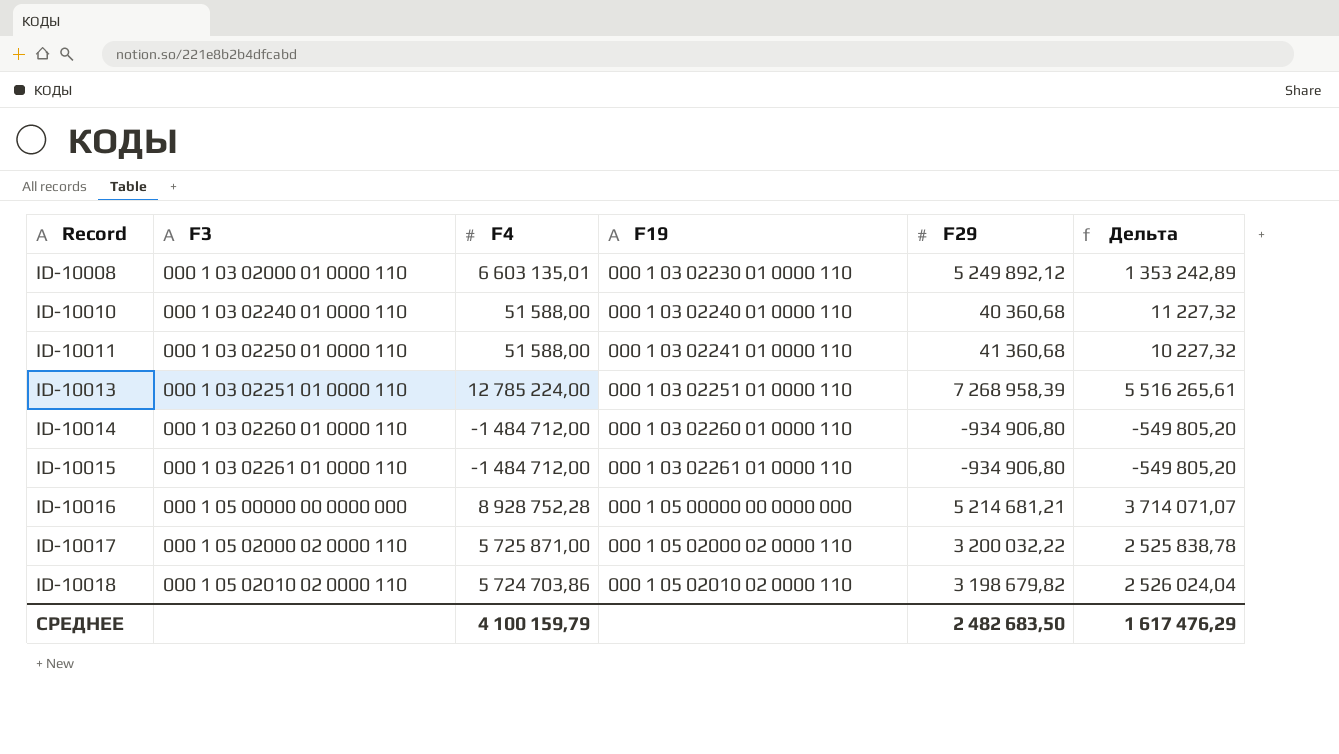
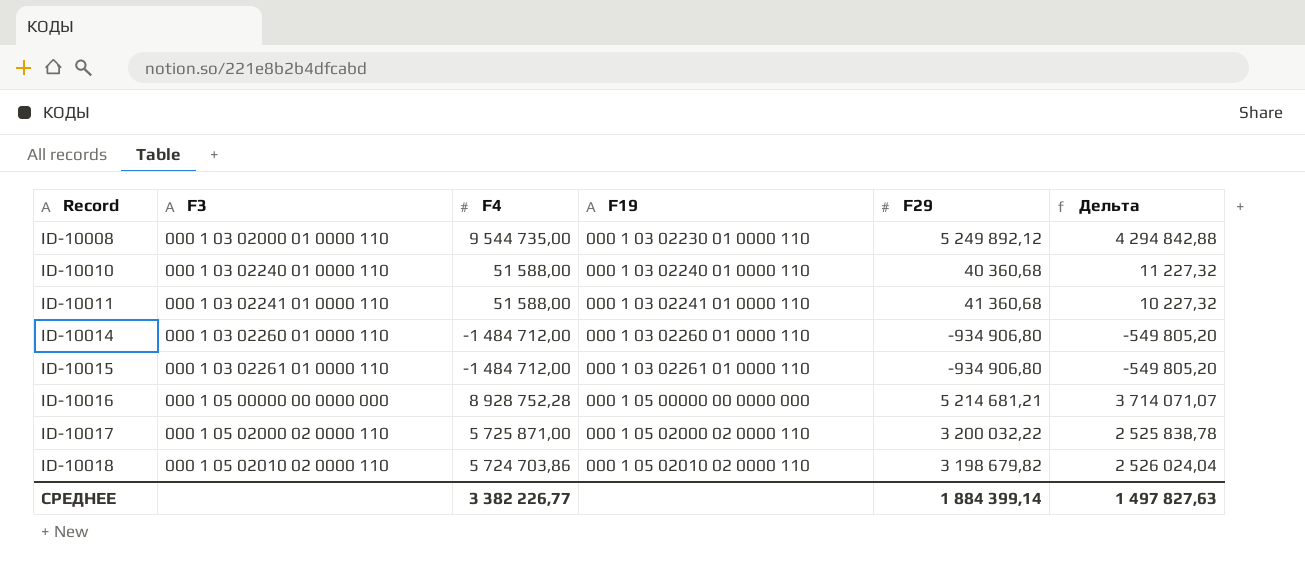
row ID-10013: 000 1 03 02251 01 0000 110 | 12 785 224,00 | 000 1 03 02251 01 0000 110 | 7 268 958,39 | 5 516 265,61 -> none
ID-10008 | F4: 6 603 135,01 -> 9 544 735,00
ID-10008 | Дельта: 1 353 242,89 -> 4 294 842,88
ID-10011 | F3: 000 1 03 02250 01 0000 110 -> 000 1 03 02241 01 0000 110
СРЕДНЕЕ | F4: 4 100 159,79 -> 3 382 226,77
СРЕДНЕЕ | F29: 2 482 683,50 -> 1 884 399,14
СРЕДНЕЕ | Дельта: 1 617 476,29 -> 1 497 827,63

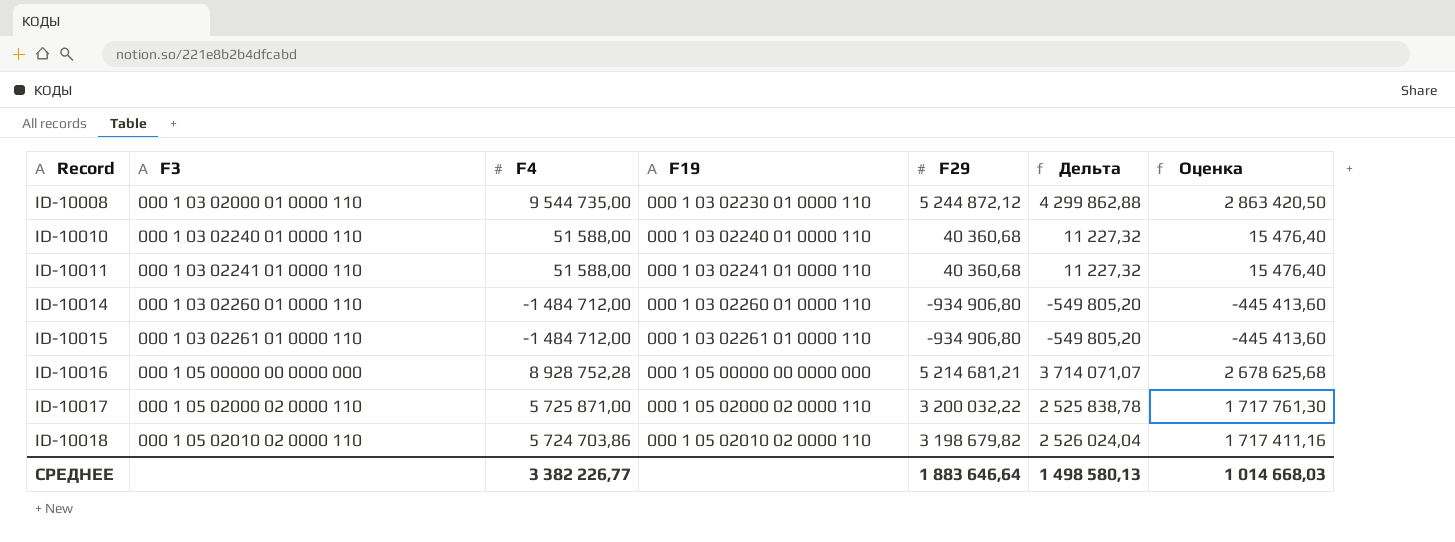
column Оценка | formula: none -> [F4] * 0,3
ID-10008 | F29: 5 249 892,12 -> 5 244 872,12
ID-10008 | Дельта: 4 294 842,88 -> 4 299 862,88
ID-10011 | F29: 41 360,68 -> 40 360,68
ID-10011 | Дельта: 10 227,32 -> 11 227,32
СРЕДНЕЕ | F29: 1 884 399,14 -> 1 883 646,64
СРЕДНЕЕ | Дельта: 1 497 827,63 -> 1 498 580,13

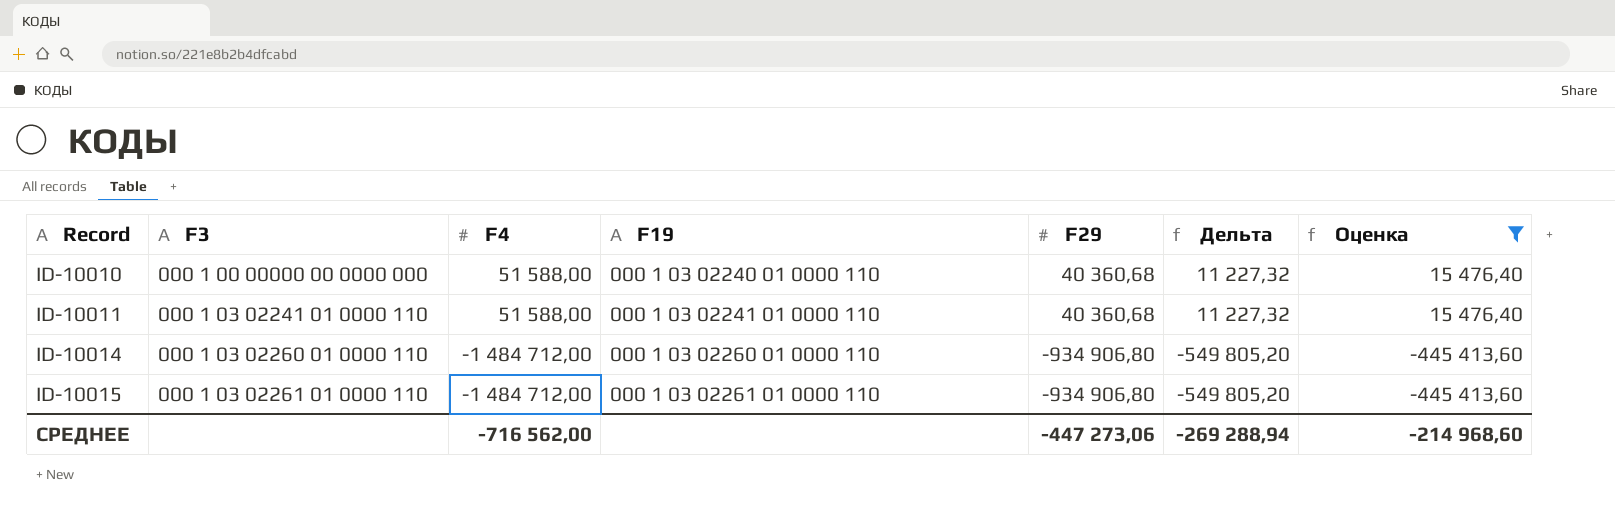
filter: none -> Оценка <= 15 476,40
ID-10010 | F3: 000 1 03 02240 01 0000 110 -> 000 1 00 00000 00 0000 000
СРЕДНЕЕ | F4: 3 382 226,77 -> -716 562,00
СРЕДНЕЕ | F29: 1 883 646,64 -> -447 273,06
СРЕДНЕЕ | Дельта: 1 498 580,13 -> -269 288,94
СРЕДНЕЕ | Оценка: 1 014 668,03 -> -214 968,60

